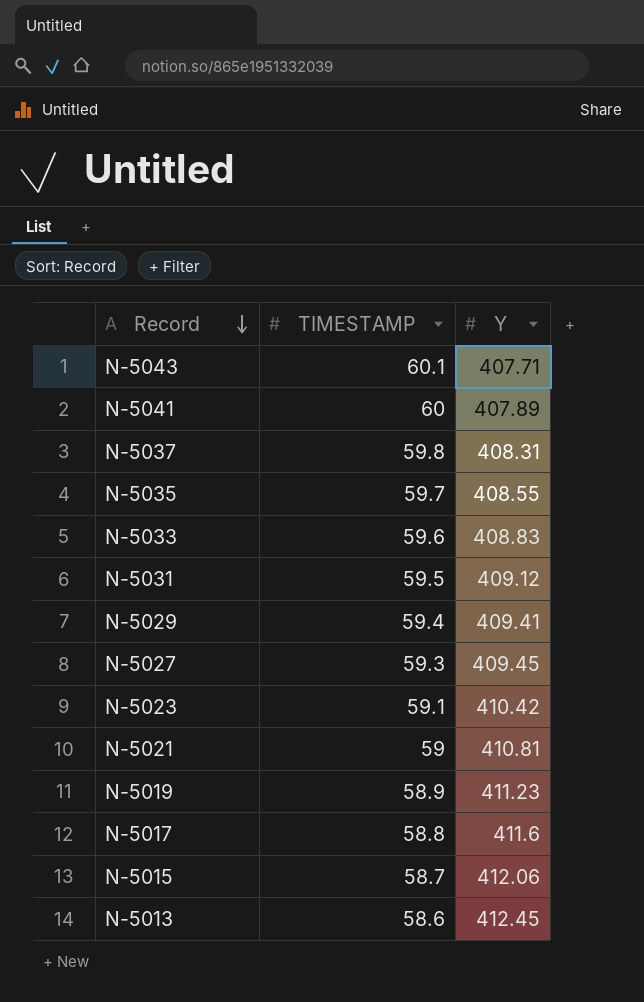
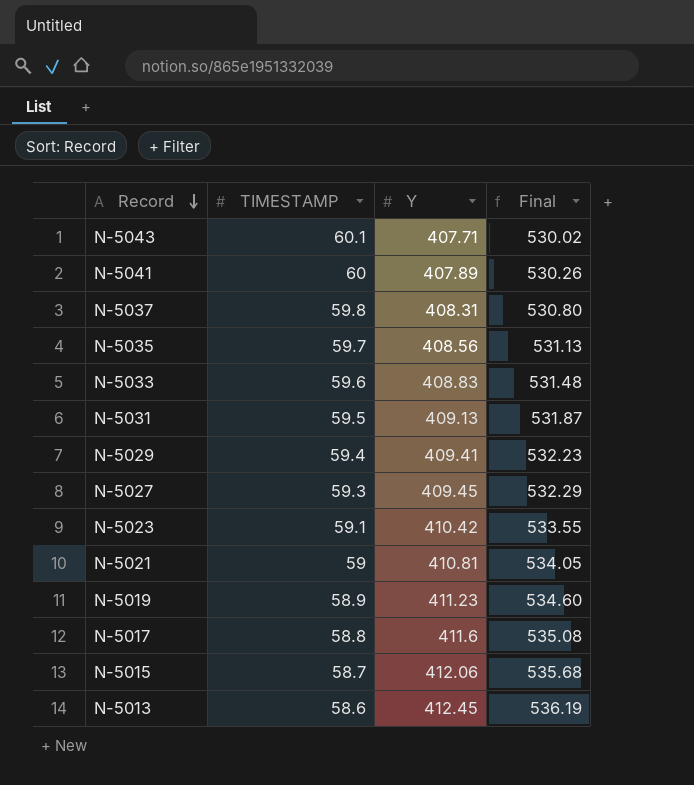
column Final | formula: none -> [Y] * 1.3
N-5035 | Y: 408.55 -> 408.56
N-5031 | Y: 409.12 -> 409.13

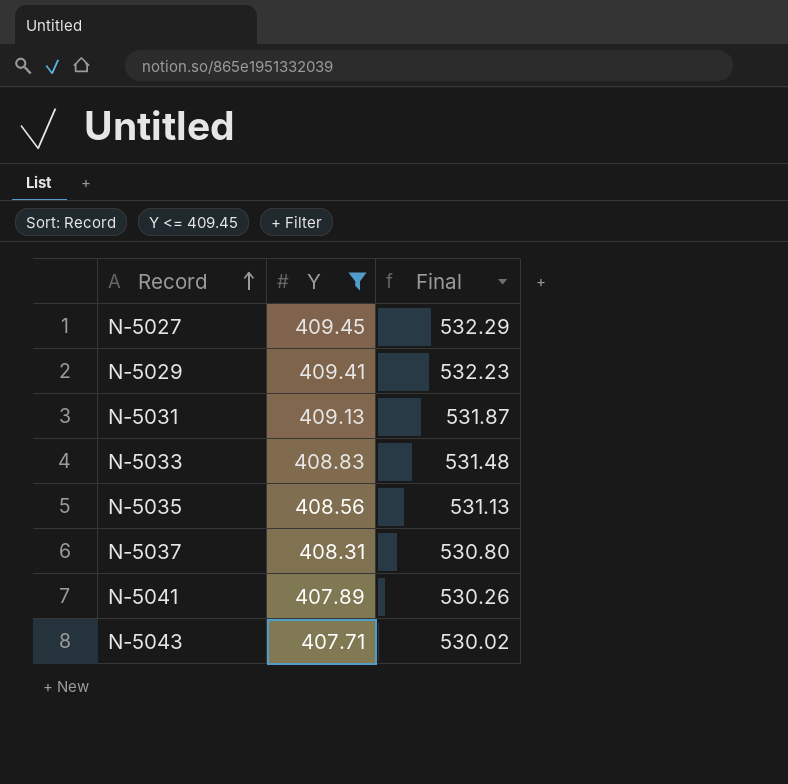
filter: none -> Y <= 409.45
row order: Record descending -> Record ascending
column TIMESTAMP | position: 2 -> none

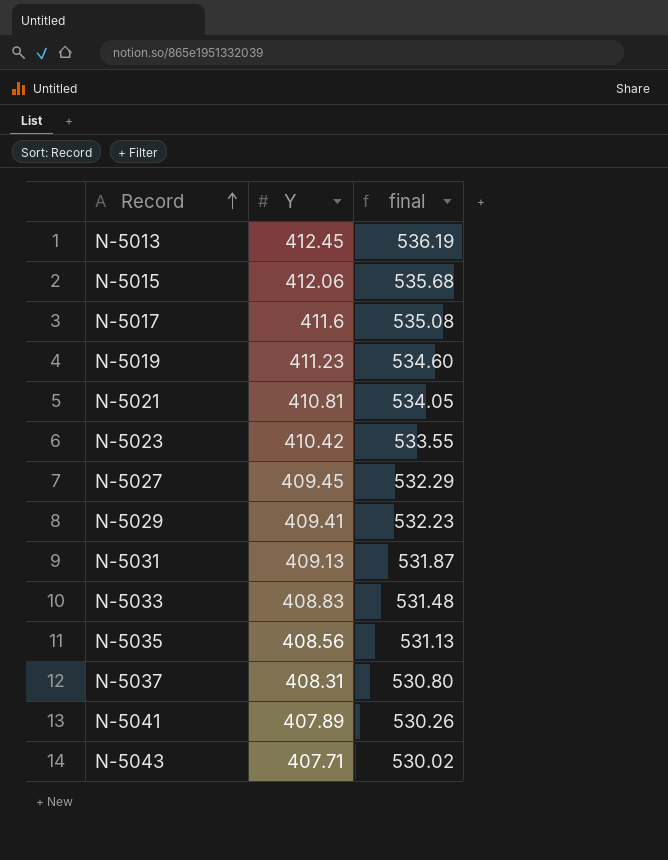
filter: Y <= 409.45 -> none
column name: Final -> final

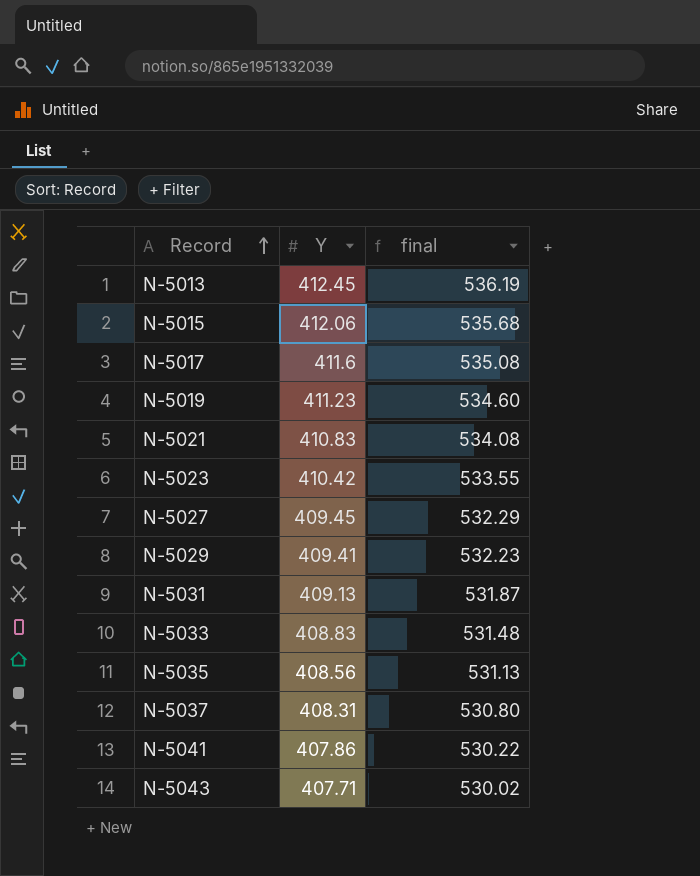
N-5021 | Y: 410.81 -> 410.83
N-5021 | final: 534.05 -> 534.08
N-5041 | Y: 407.89 -> 407.86
N-5041 | final: 530.26 -> 530.22

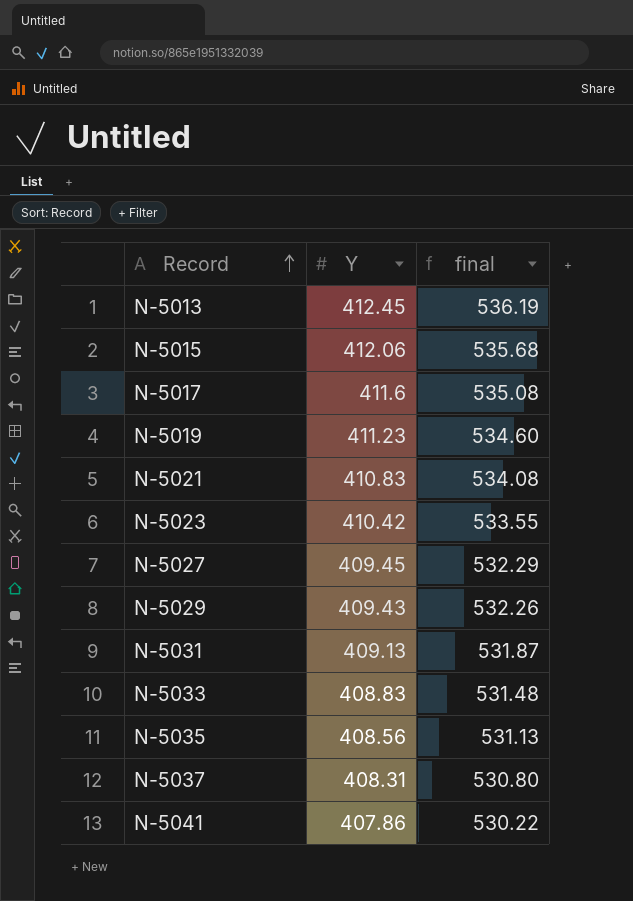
row N-5043: 407.71 | 530.02 -> none
N-5029 | Y: 409.41 -> 409.43
N-5029 | final: 532.23 -> 532.26

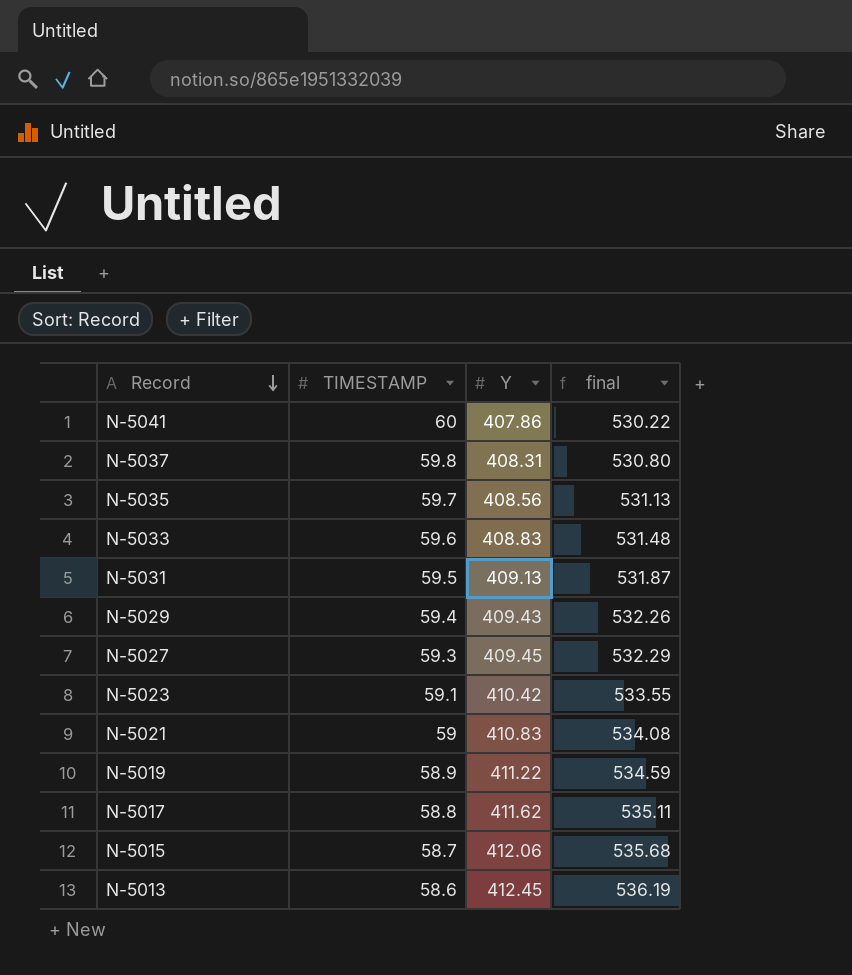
row order: Record ascending -> Record descending
column TIMESTAMP | position: none -> 2
N-5019 | Y: 411.23 -> 411.22
N-5019 | final: 534.60 -> 534.59
N-5017 | Y: 411.6 -> 411.62
N-5017 | final: 535.08 -> 535.11

